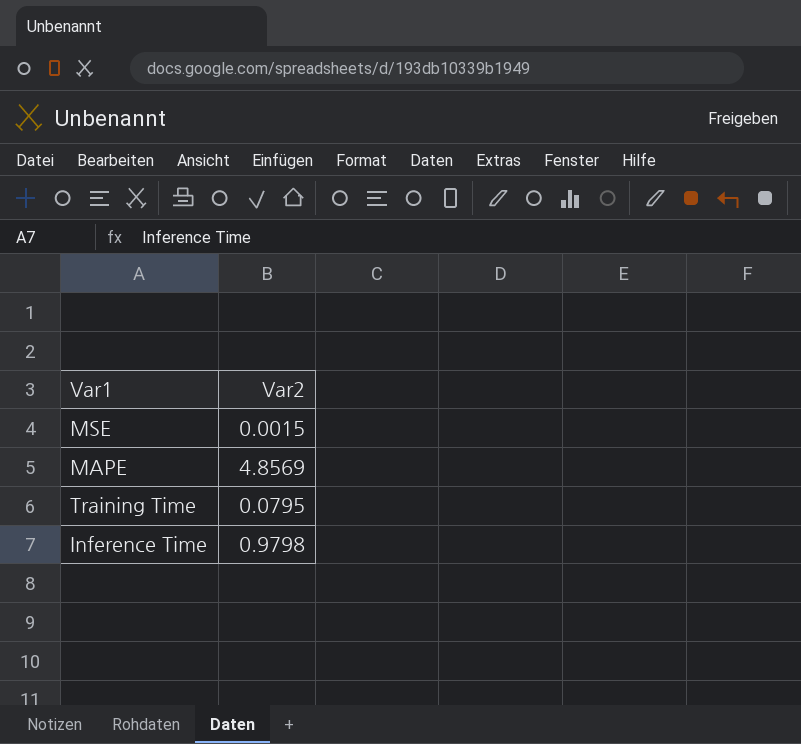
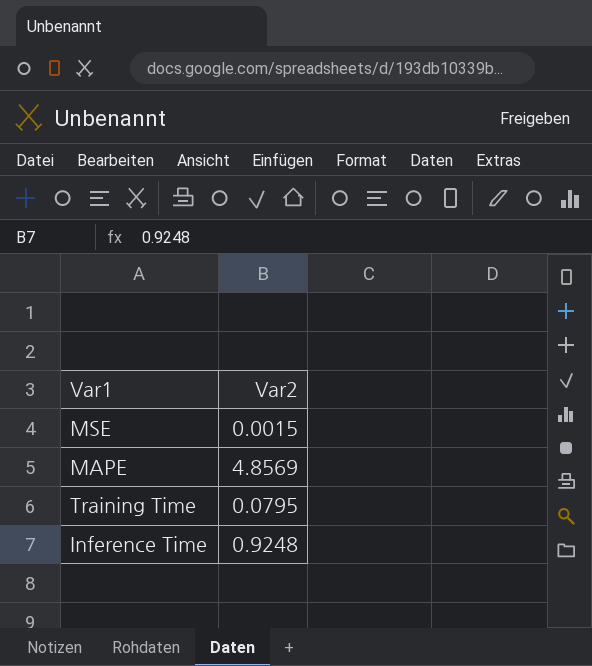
Inference Time | Var2: 0.9798 -> 0.9248

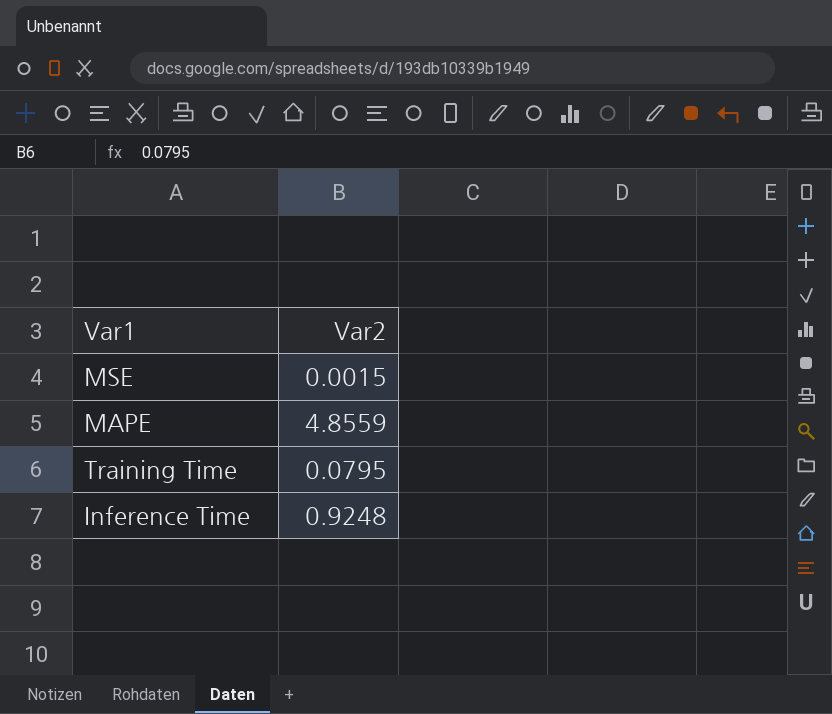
MAPE | Var2: 4.8569 -> 4.8559

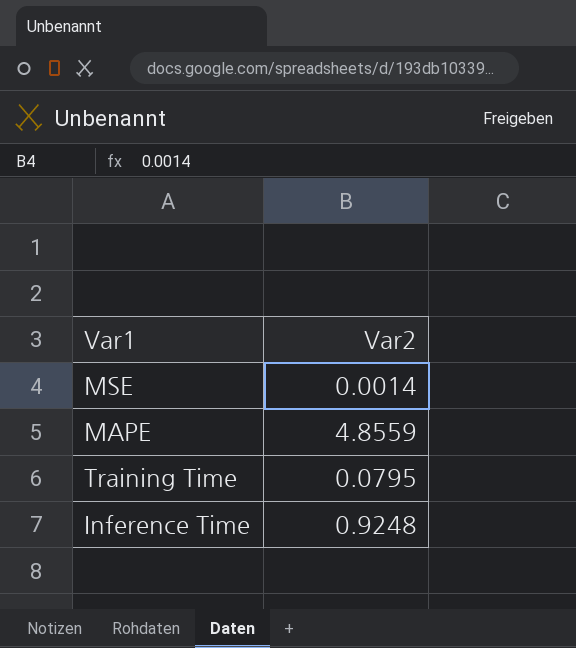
MSE | Var2: 0.0015 -> 0.0014

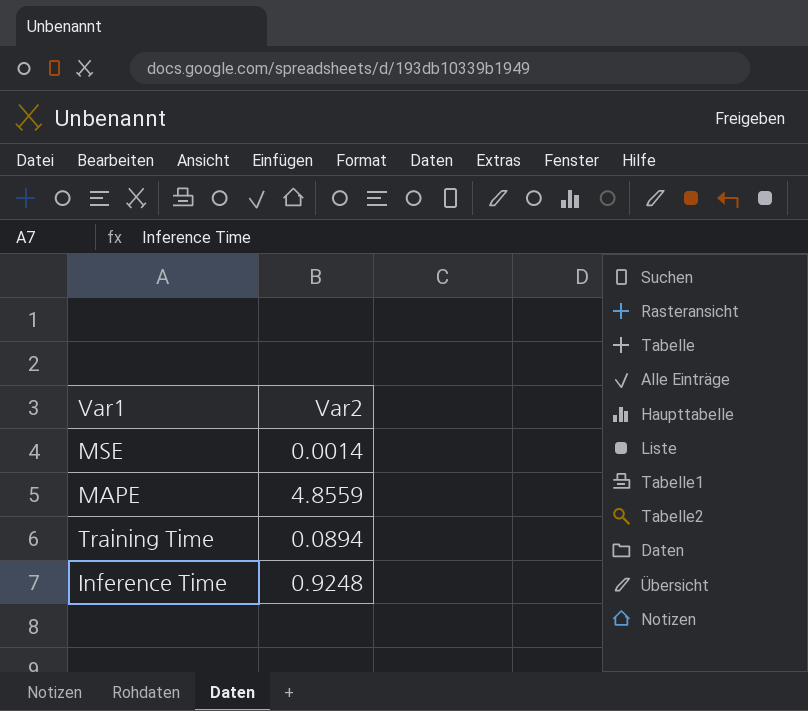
Training Time | Var2: 0.0795 -> 0.0894

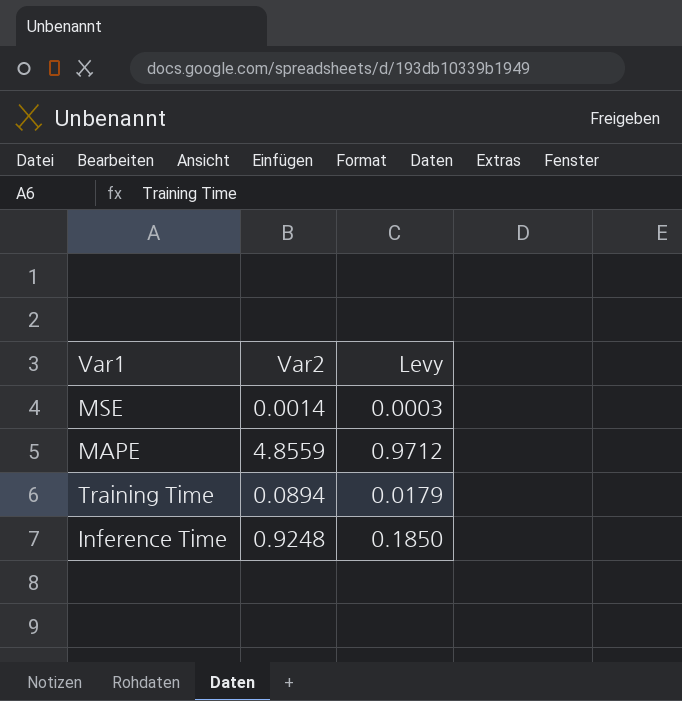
column Levy | formula: none -> [Var2] * 0.2

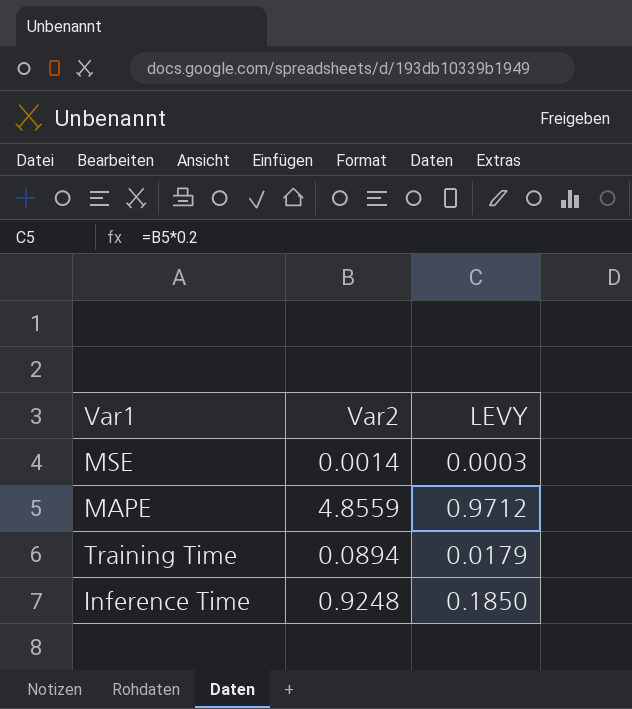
column name: Levy -> LEVY

